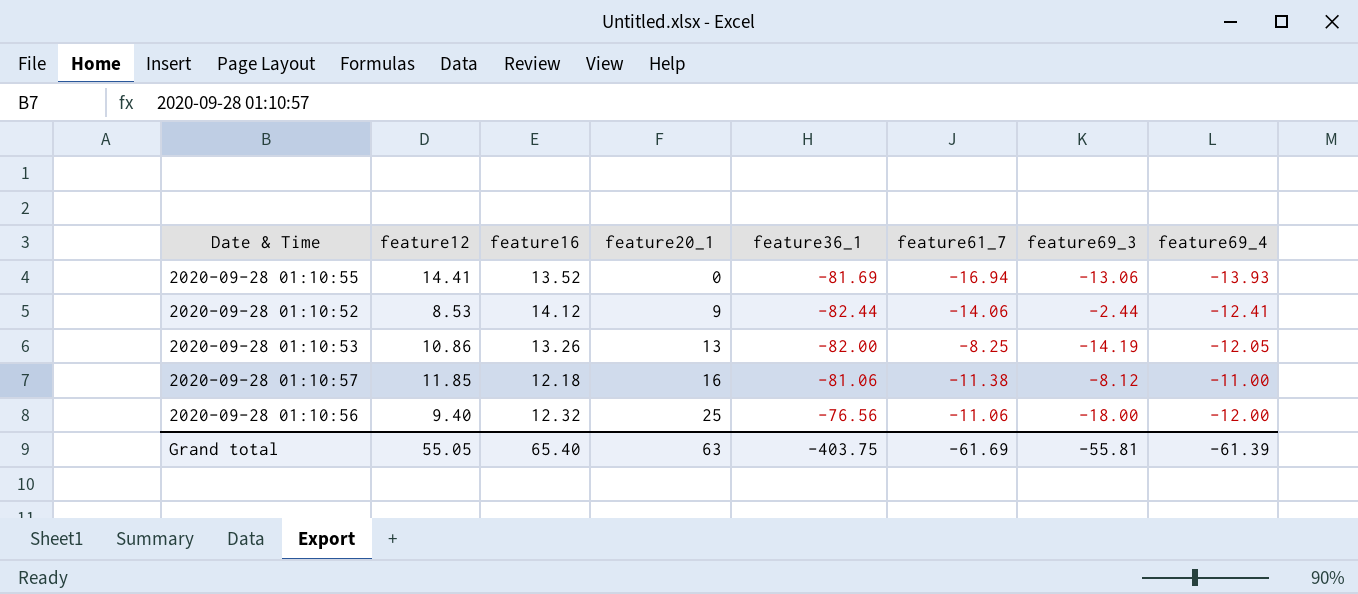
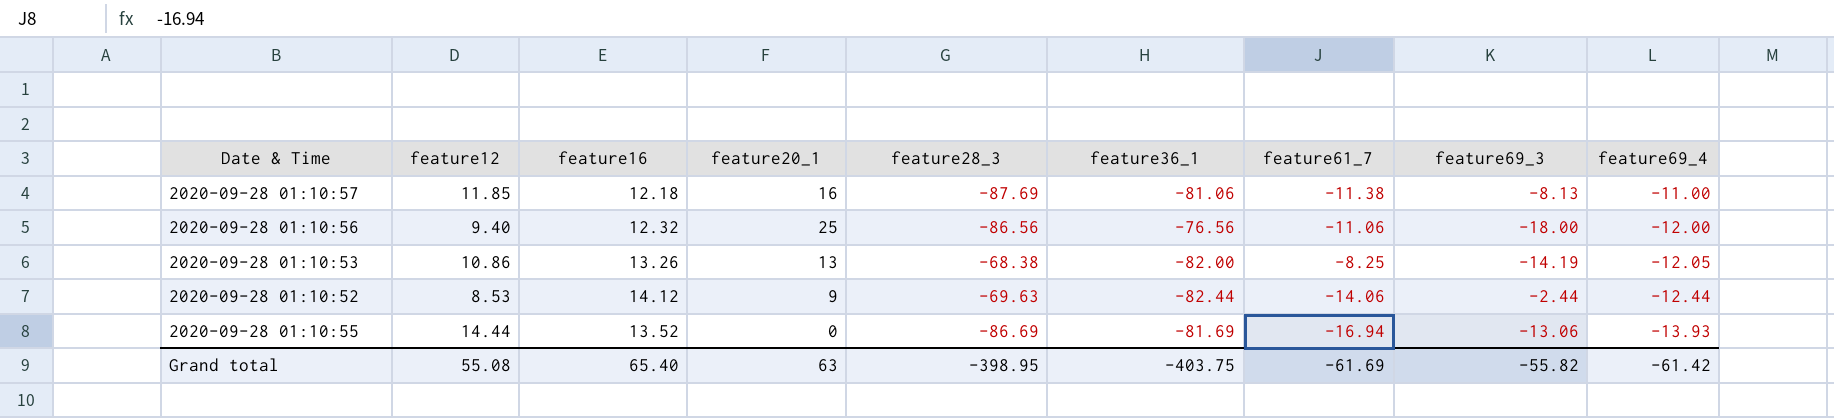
row order: feature20_1 ascending -> feature69_4 descending
column feature28_3 | position: none -> 5
2020-09-28 01:10:57 | feature69_3: -8.12 -> -8.13
2020-09-28 01:10:52 | feature69_4: -12.41 -> -12.44
2020-09-28 01:10:55 | feature12: 14.41 -> 14.44
Grand total | feature12: 55.05 -> 55.08
Grand total | feature69_3: -55.81 -> -55.82
Grand total | feature69_4: -61.39 -> -61.42

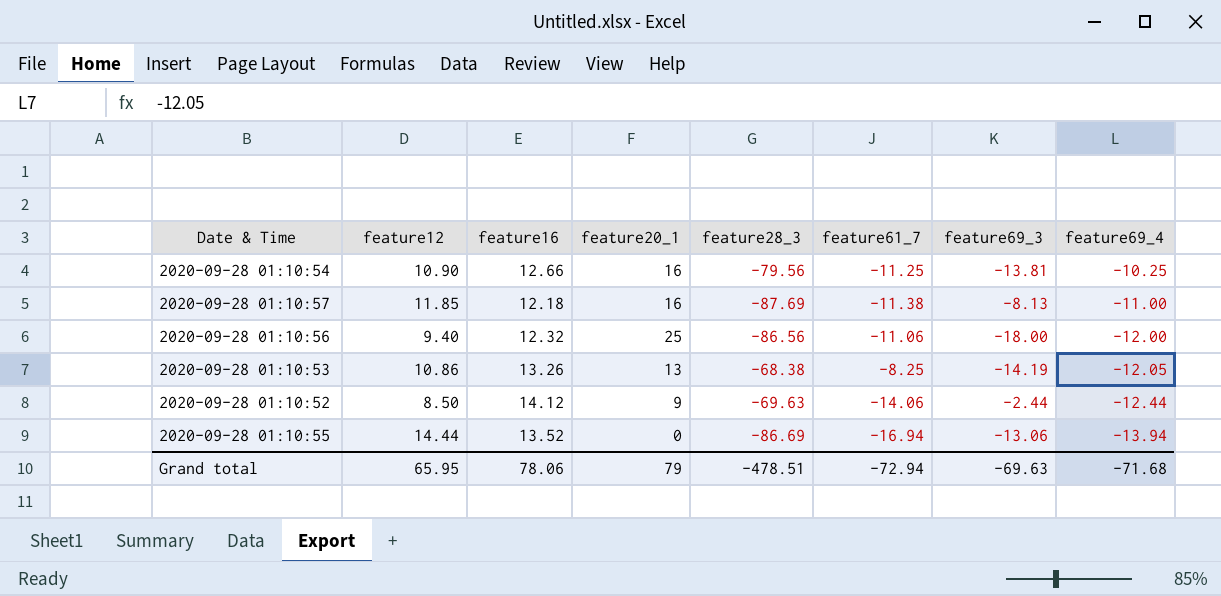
column feature36_1 | position: 6 -> none
row 2020-09-28 01:10:54: none -> 10.90 | 12.66 | 16 | -79.56 | -11.25 | -13.81 | -10.25
2020-09-28 01:10:52 | feature12: 8.53 -> 8.50
2020-09-28 01:10:55 | feature69_4: -13.93 -> -13.94
Grand total | feature12: 55.08 -> 65.95
Grand total | feature16: 65.40 -> 78.06
Grand total | feature20_1: 63 -> 79
Grand total | feature28_3: -398.95 -> -478.51
Grand total | feature61_7: -61.69 -> -72.94
Grand total | feature69_3: -55.82 -> -69.63
Grand total | feature69_4: -61.42 -> -71.68

